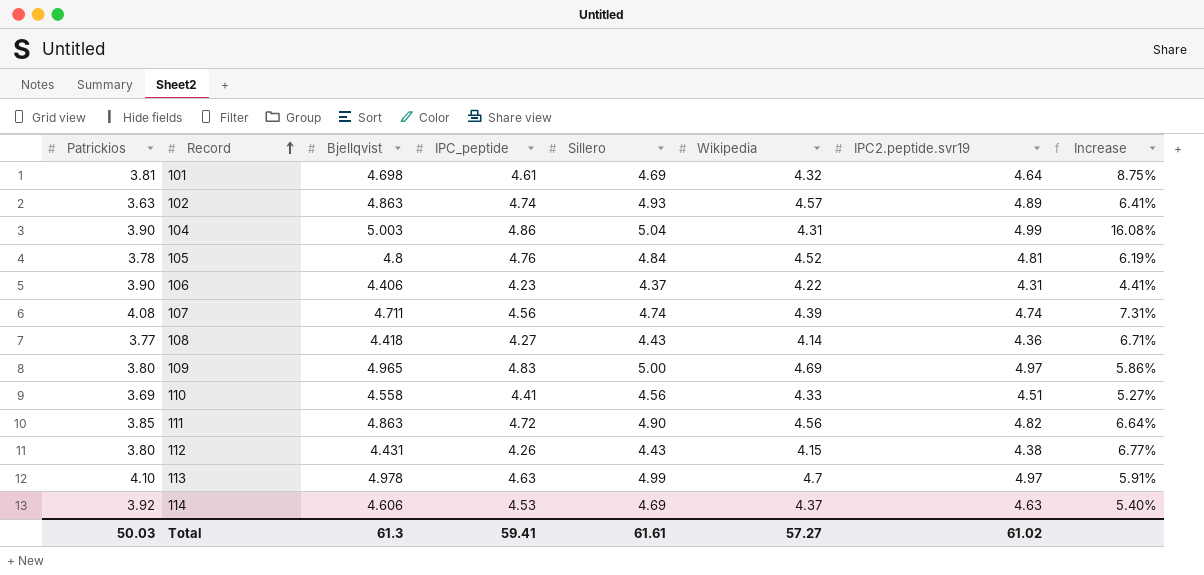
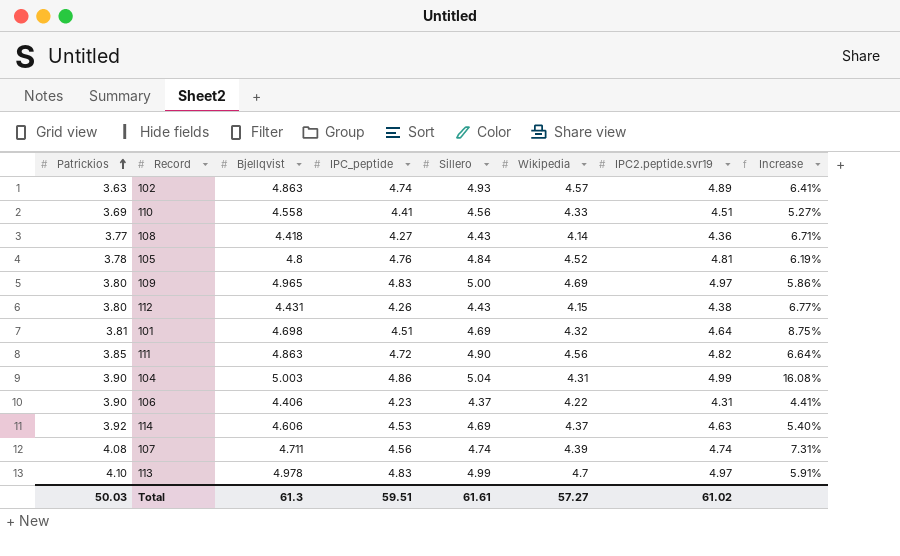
row order: Record ascending -> Patrickios ascending
101 | IPC_peptide: 4.61 -> 4.51
113 | IPC_peptide: 4.63 -> 4.83
Total | IPC_peptide: 59.41 -> 59.51

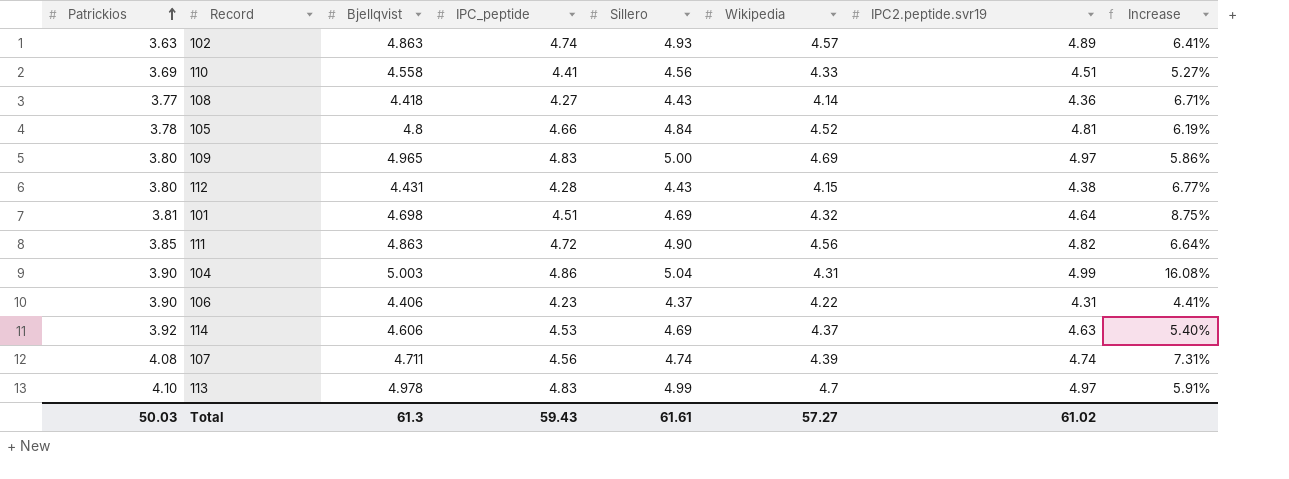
105 | IPC_peptide: 4.76 -> 4.66
112 | IPC_peptide: 4.26 -> 4.28
Total | IPC_peptide: 59.51 -> 59.43

